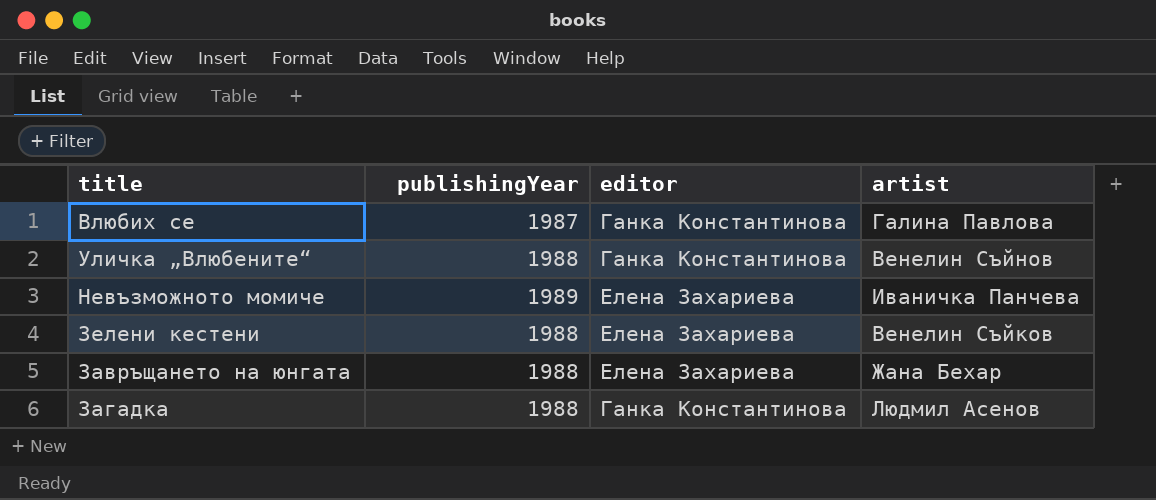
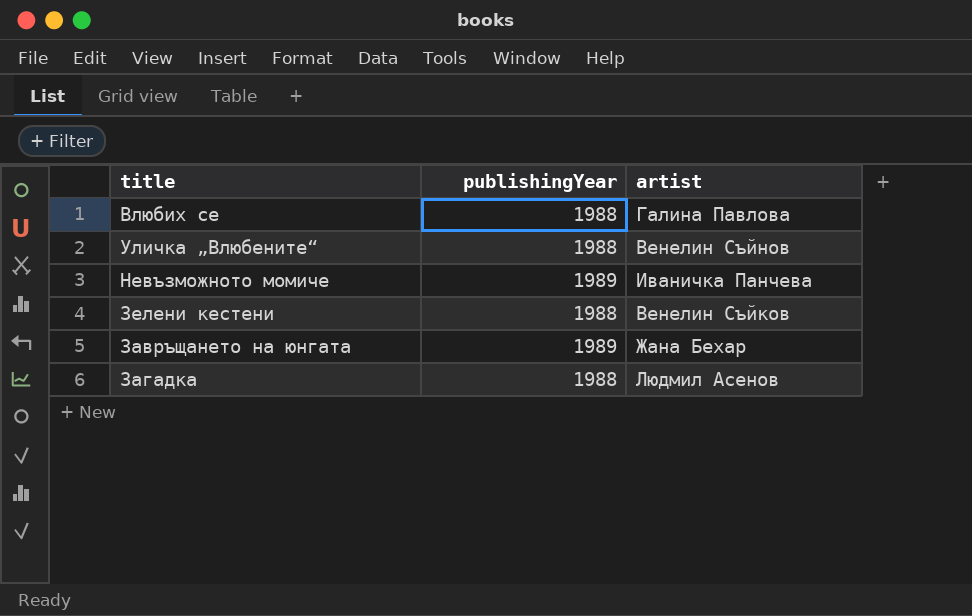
column editor | position: 3 -> none
Влюбих се | publishingYear: 1987 -> 1988
Завръщането на юнгата | publishingYear: 1988 -> 1989

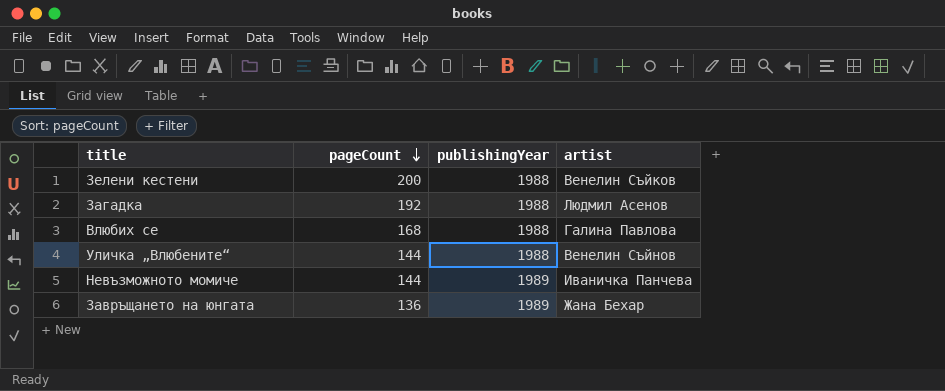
row order: none -> pageCount descending
column pageCount | position: none -> 2

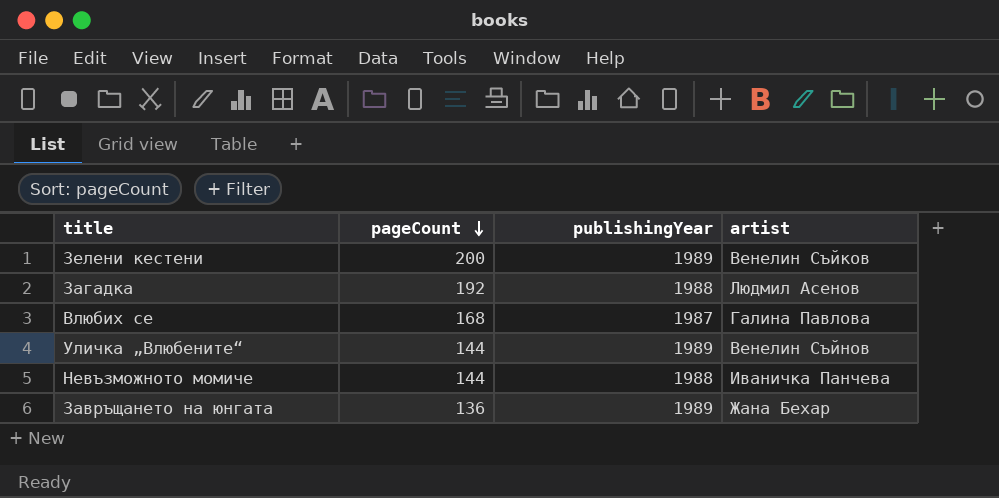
Зелени кестени | publishingYear: 1988 -> 1989
Влюбих се | publishingYear: 1988 -> 1987
Уличка „Влюбените“ | publishingYear: 1988 -> 1989
Невъзможното момиче | publishingYear: 1989 -> 1988

